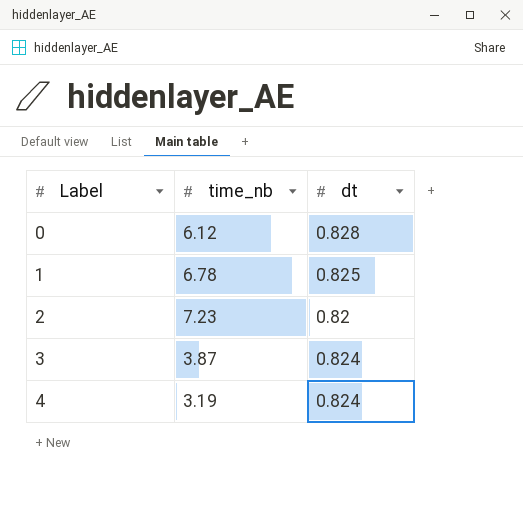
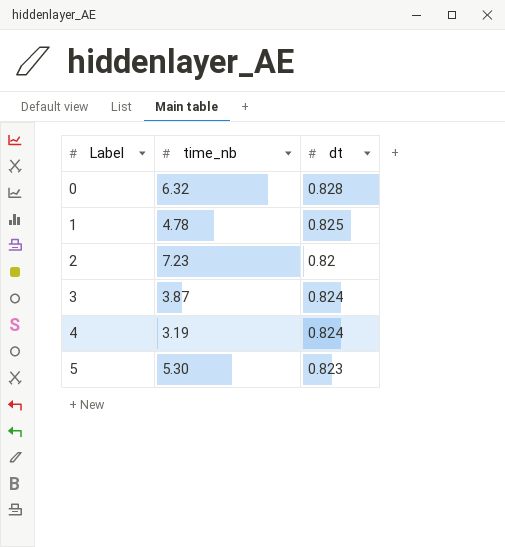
0 | time_nb: 6.12 -> 6.32
1 | time_nb: 6.78 -> 4.78
row 5: none -> 5.30 | 0.823

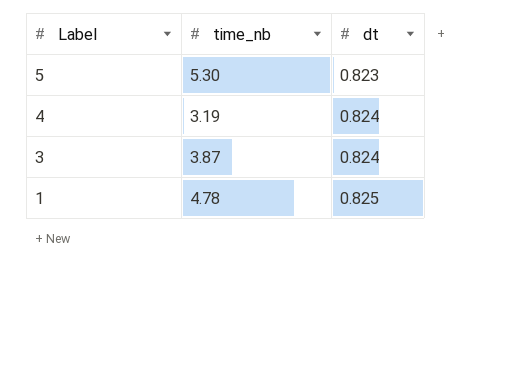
row order: Label ascending -> Label descending
row 0: 6.32 | 0.828 -> none
row 2: 7.23 | 0.82 -> none

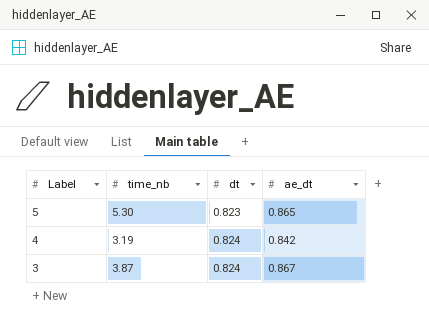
column ae_dt | position: none -> 4
row 1: 4.78 | 0.825 -> none

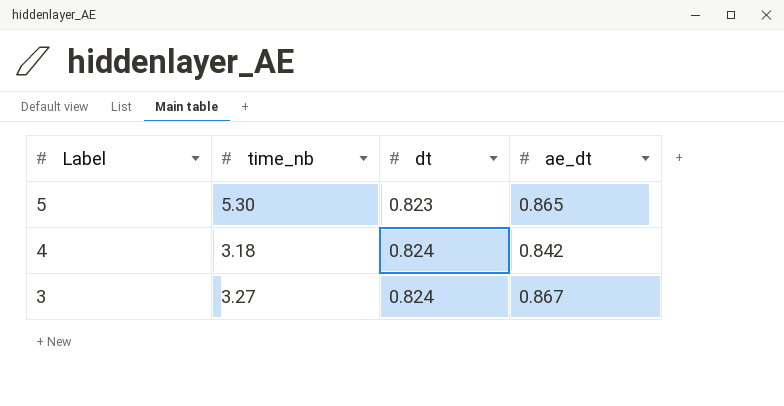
4 | time_nb: 3.19 -> 3.18
3 | time_nb: 3.87 -> 3.27

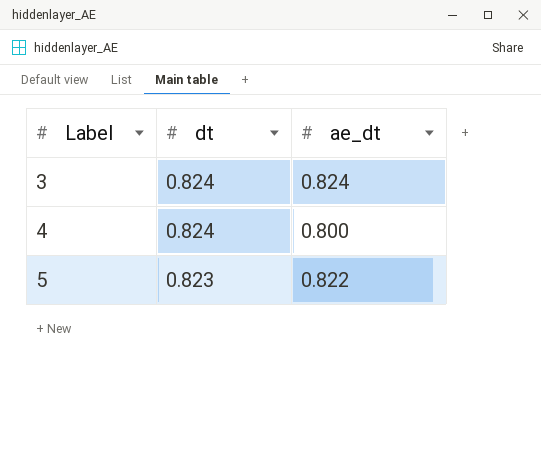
row order: Label descending -> Label ascending
column time_nb | position: 2 -> none
3 | ae_dt: 0.867 -> 0.824
4 | ae_dt: 0.842 -> 0.800
5 | ae_dt: 0.865 -> 0.822

